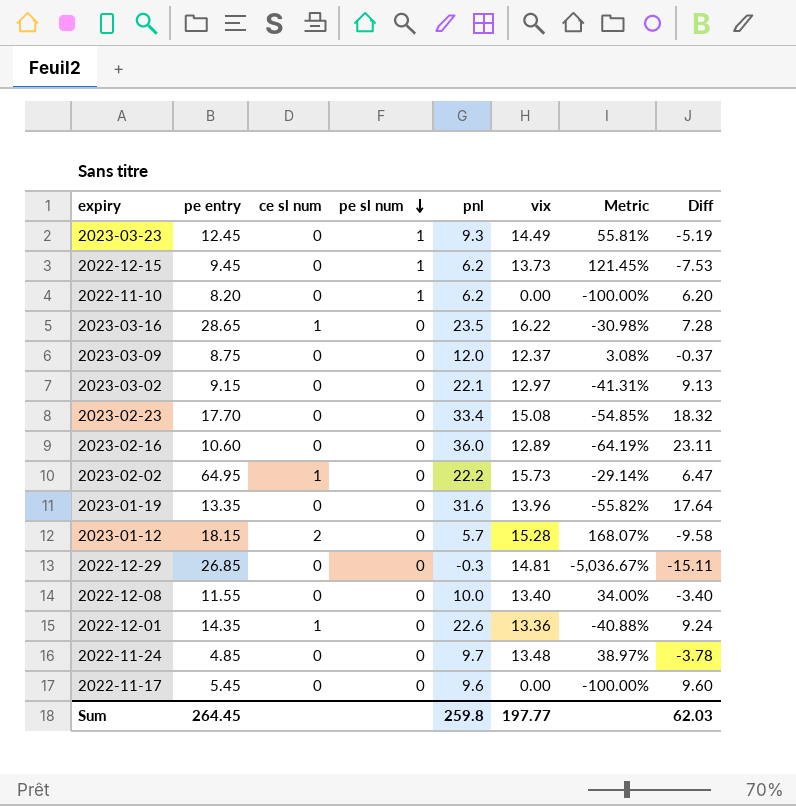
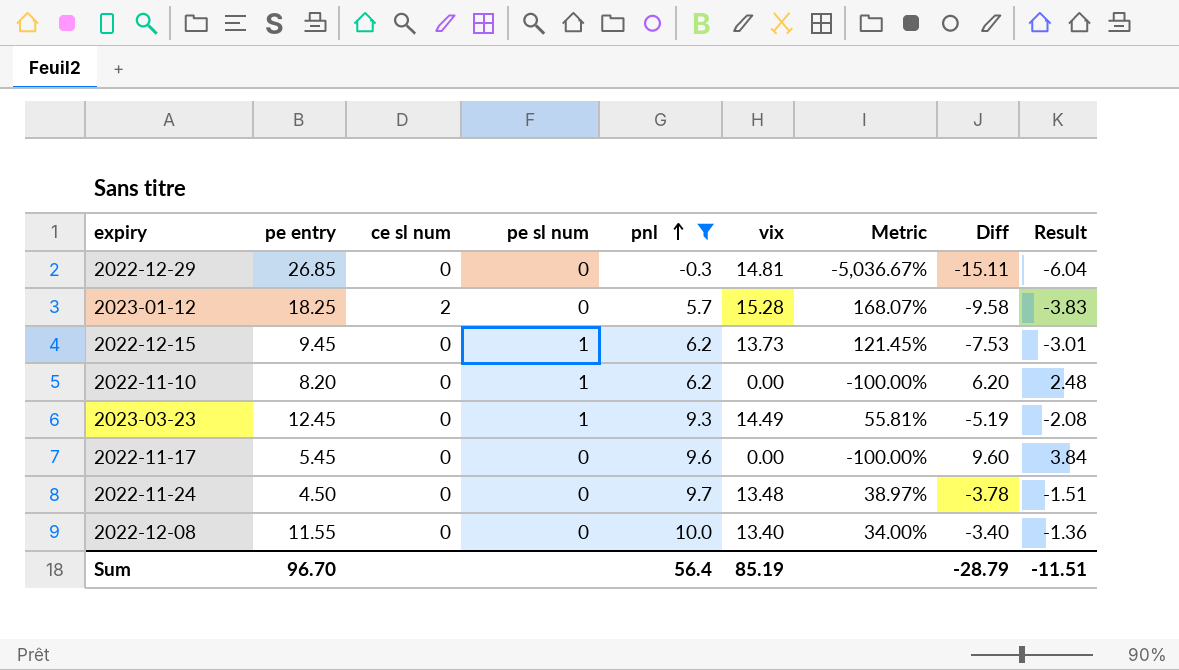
filter: none -> pnl <= 10.0
row order: pe sl num descending -> pnl ascending
column Result | formula: none -> [Diff] * 0.4
2023-01-12 | pe entry: 18.15 -> 18.25
2022-11-24 | pe entry: 4.85 -> 4.50
Sum | pe entry: 264.45 -> 96.70
Sum | pnl: 259.8 -> 56.4
Sum | vix: 197.77 -> 85.19
Sum | Diff: 62.03 -> -28.79

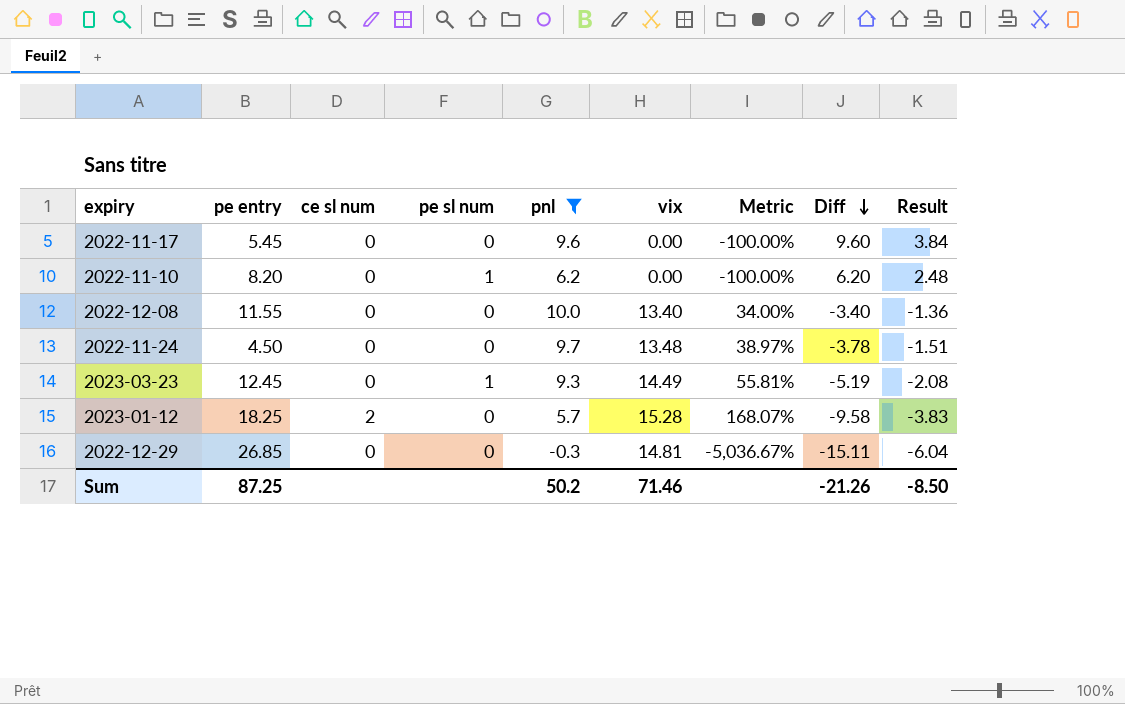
row order: pnl ascending -> Diff descending
row 2022-12-15: 9.45 | 0 | 1 | 6.2 | 13.73 | 121.45% | -7.53 | -3.01 -> none
Sum | pe entry: 96.70 -> 87.25
Sum | pnl: 56.4 -> 50.2
Sum | vix: 85.19 -> 71.46
Sum | Diff: -28.79 -> -21.26
Sum | Result: -11.51 -> -8.50

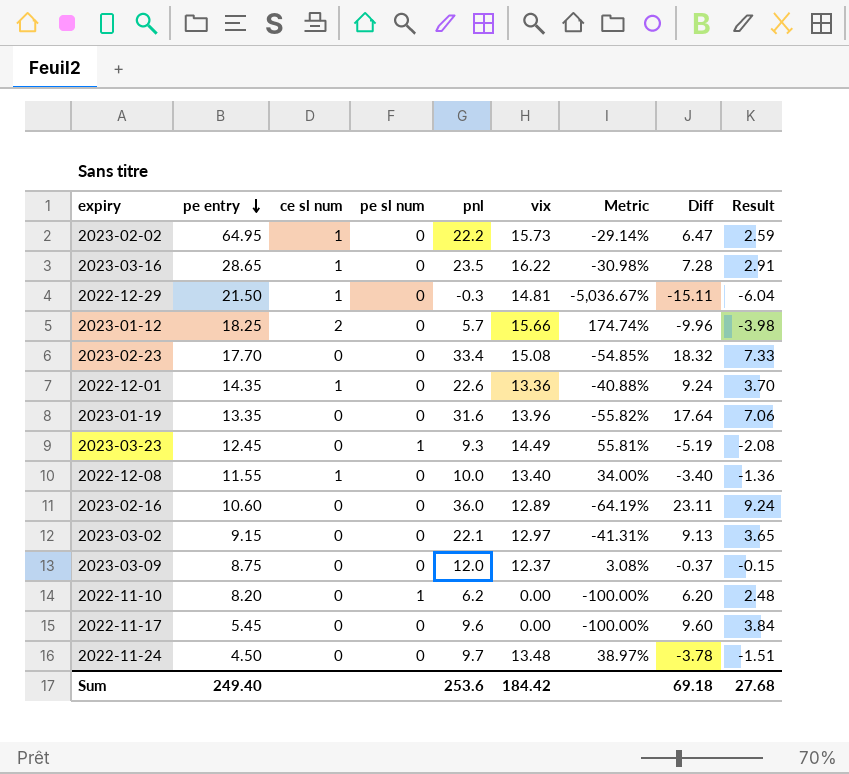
filter: pnl <= 10.0 -> none
row order: Diff descending -> pe entry descending
2022-12-29 | pe entry: 26.85 -> 21.50
2022-12-29 | ce sl num: 0 -> 1
2023-01-12 | vix: 15.28 -> 15.66
2023-01-12 | Metric: 168.07% -> 174.74%
2023-01-12 | Diff: -9.58 -> -9.96
2023-01-12 | Result: -3.83 -> -3.98
2022-12-08 | ce sl num: 0 -> 1
Sum | pe entry: 87.25 -> 249.40
Sum | pnl: 50.2 -> 253.6
Sum | vix: 71.46 -> 184.42
Sum | Diff: -21.26 -> 69.18
Sum | Result: -8.50 -> 27.68

